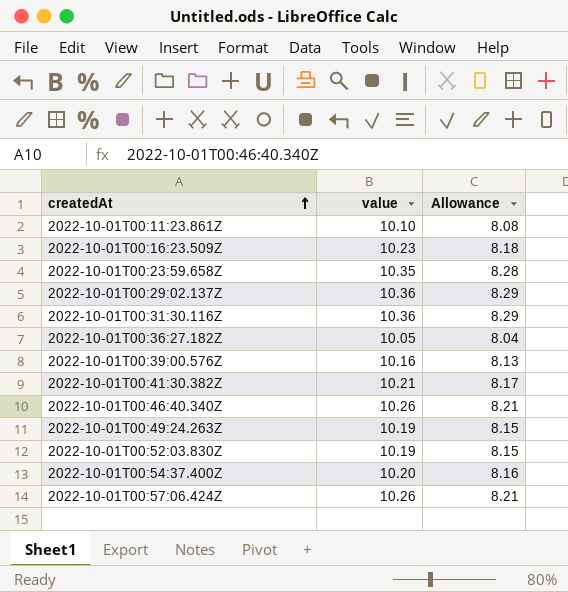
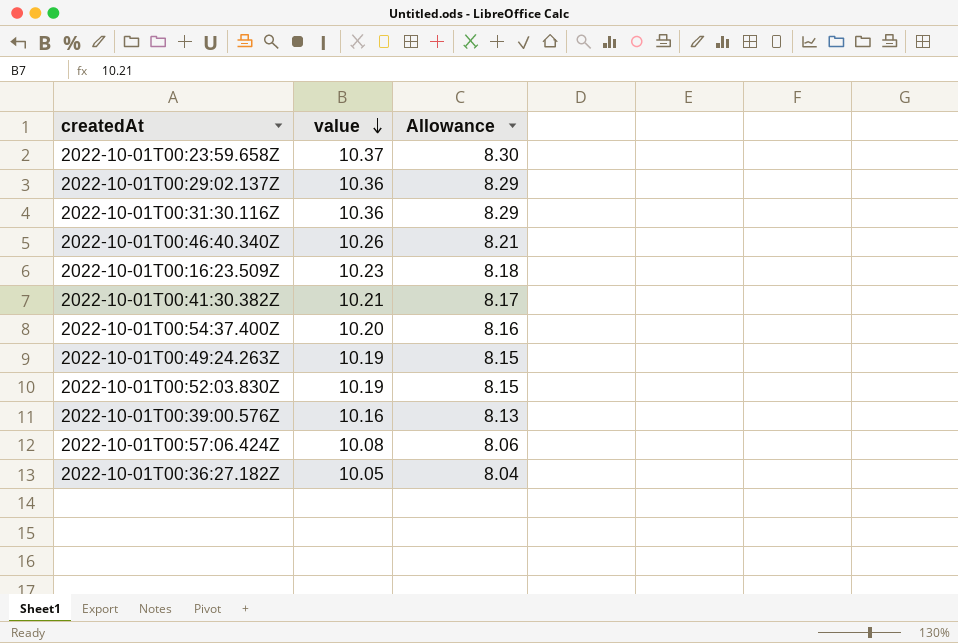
row order: createdAt ascending -> value descending
row 2022-10-01T00:11:23.861Z: 10.10 | 8.08 -> none
2022-10-01T00:23:59.658Z | value: 10.35 -> 10.37
2022-10-01T00:23:59.658Z | Allowance: 8.28 -> 8.30
2022-10-01T00:57:06.424Z | value: 10.26 -> 10.08
2022-10-01T00:57:06.424Z | Allowance: 8.21 -> 8.06

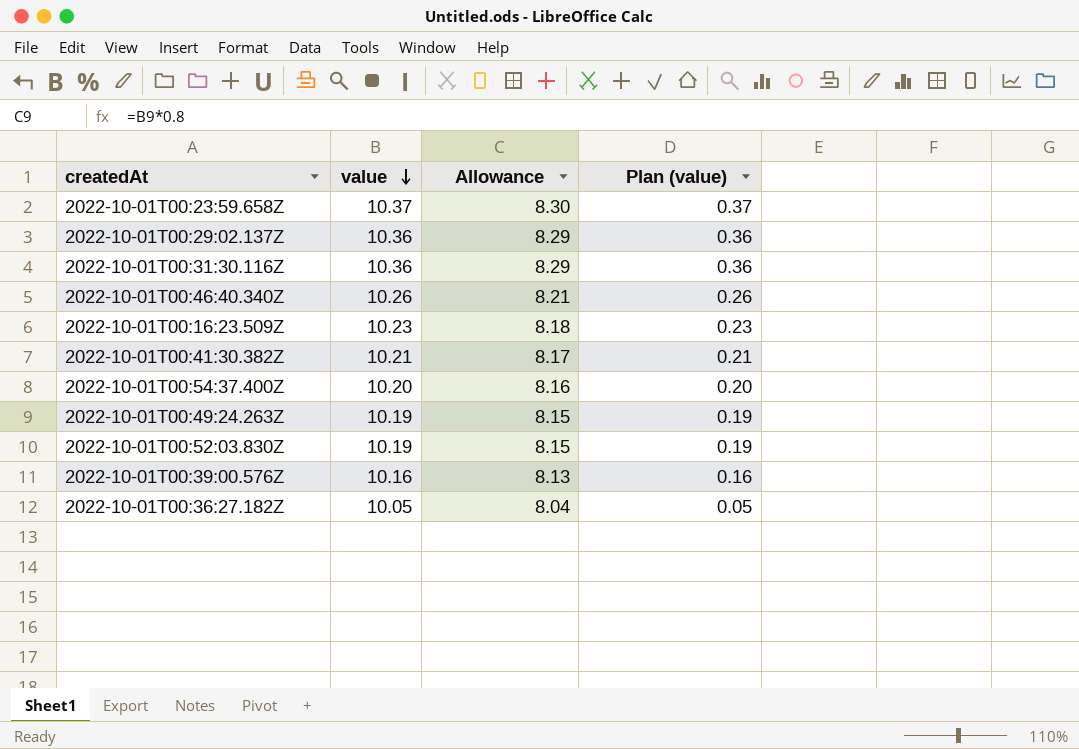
column Plan (value) | formula: none -> [value] - 10
row 2022-10-01T00:57:06.424Z: 10.08 | 8.06 -> none

